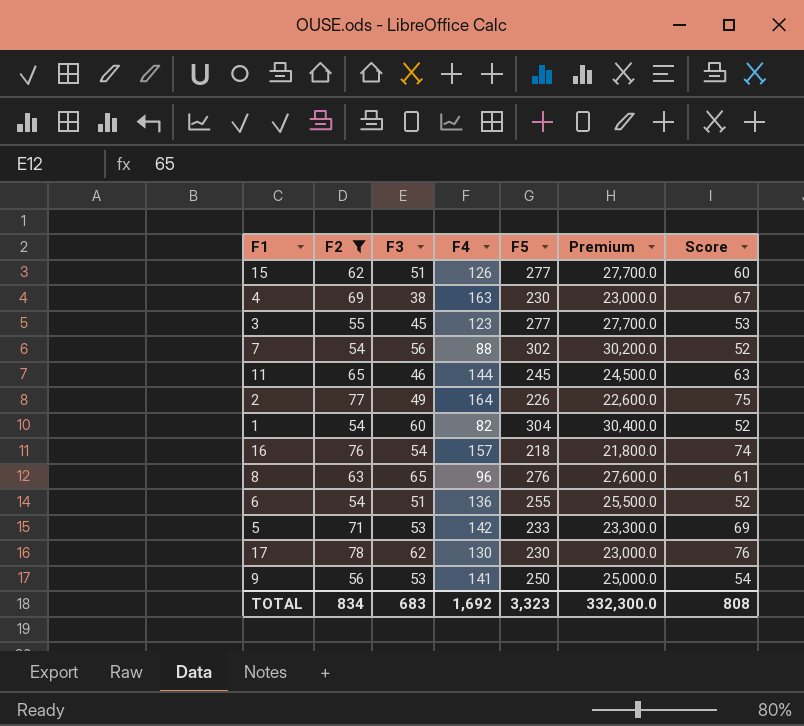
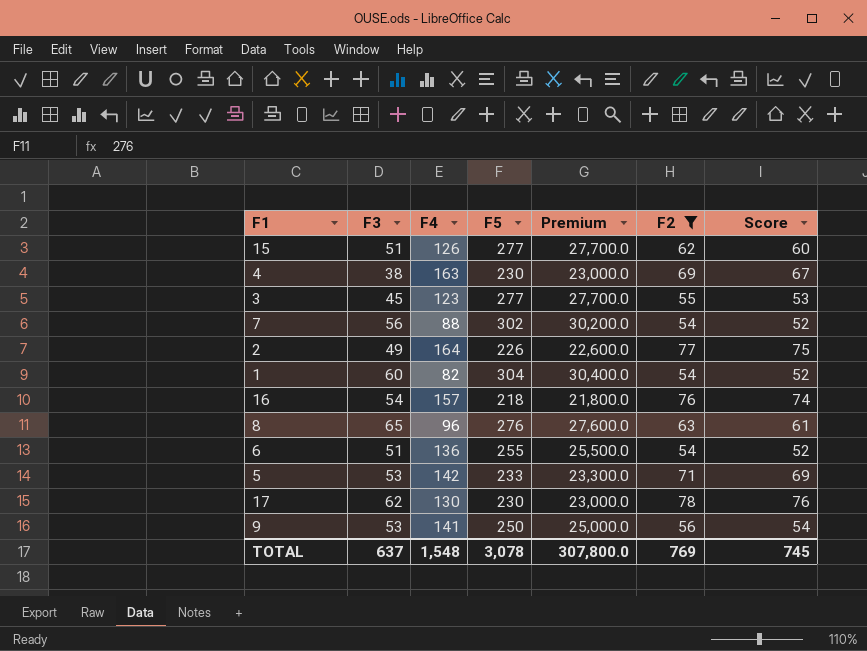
column F2 | position: 2 -> 6
row 11: 65 | 46 | 144 | 245 | 24,500.0 | 63 -> none
TOTAL | F3: 683 -> 637
TOTAL | F4: 1,692 -> 1,548
TOTAL | F5: 3,323 -> 3,078
TOTAL | Premium: 332,300.0 -> 307,800.0
TOTAL | F2: 834 -> 769
TOTAL | Score: 808 -> 745

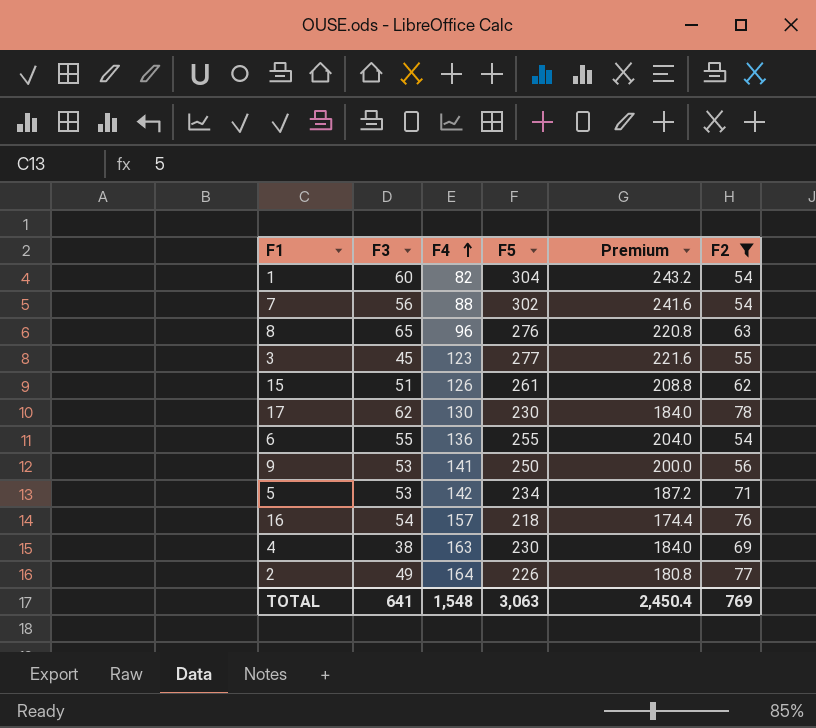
row order: none -> F4 ascending
column Score | formula: [F2] - 2 -> none
column Premium | formula: [F5] * 100 -> [F5] * 0.8
15 | F5: 277 -> 261
6 | F3: 51 -> 55
5 | F5: 233 -> 234
TOTAL | F3: 637 -> 641
TOTAL | F5: 3,078 -> 3,063
TOTAL | Premium: 307,800.0 -> 2,450.4

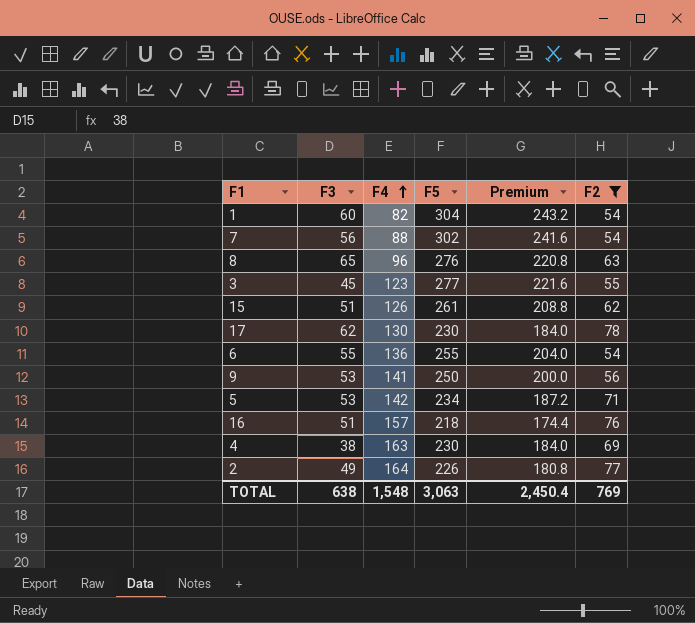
16 | F3: 54 -> 51
TOTAL | F3: 641 -> 638

